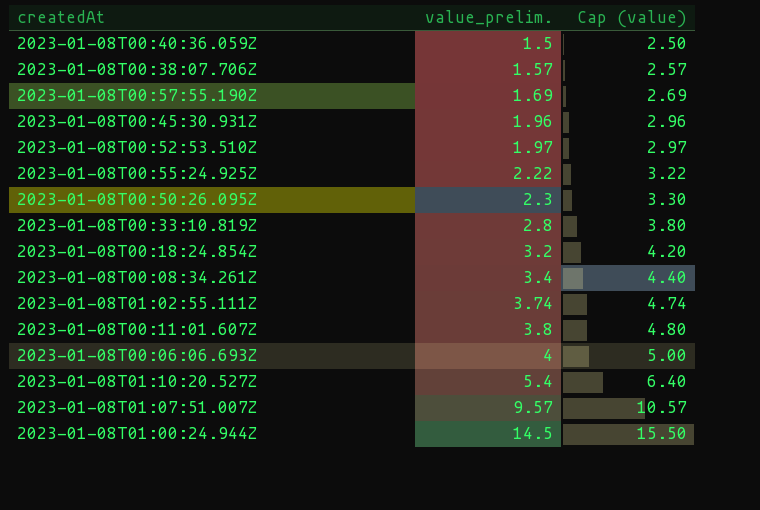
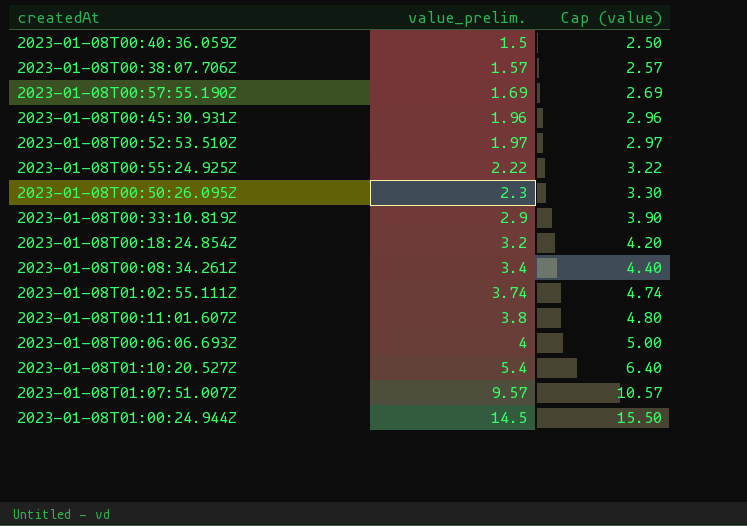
2023-01-08T00:33:10.819Z | value_prelim.: 2.8 -> 2.9
2023-01-08T00:33:10.819Z | Cap (value): 3.80 -> 3.90

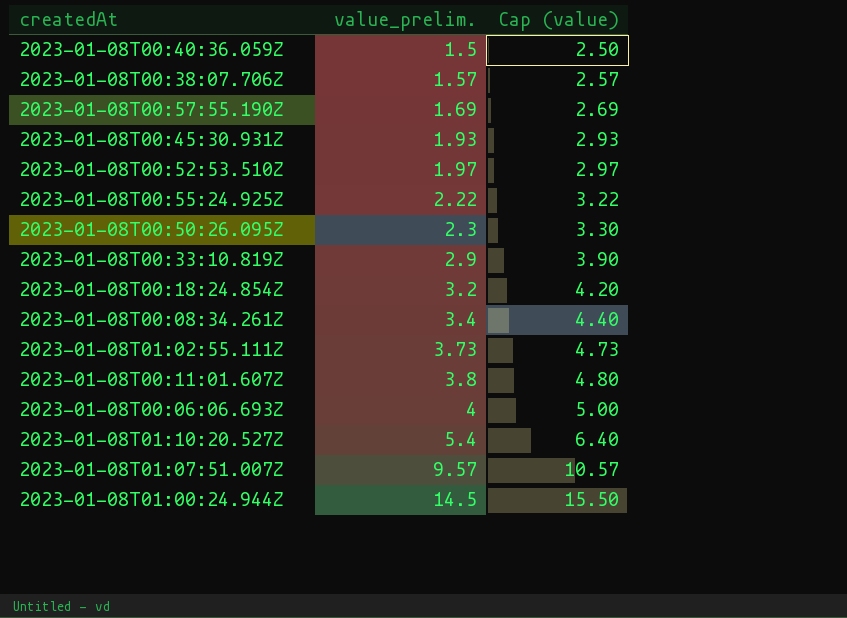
2023-01-08T00:45:30.931Z | value_prelim.: 1.96 -> 1.93
2023-01-08T00:45:30.931Z | Cap (value): 2.96 -> 2.93
2023-01-08T01:02:55.111Z | value_prelim.: 3.74 -> 3.73
2023-01-08T01:02:55.111Z | Cap (value): 4.74 -> 4.73

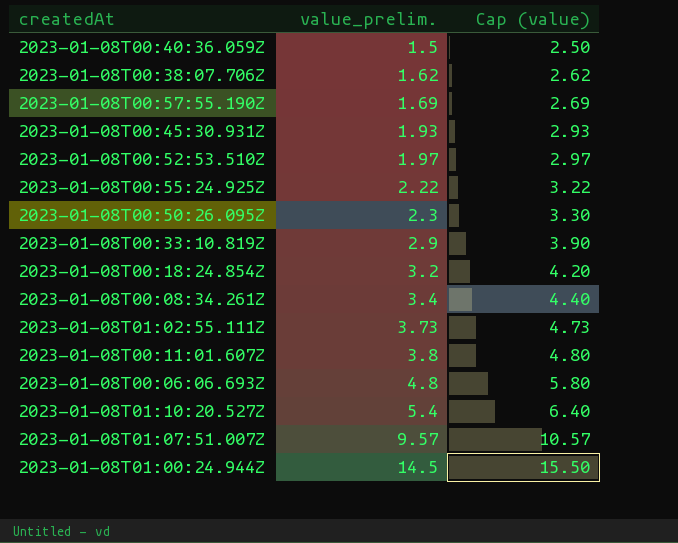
2023-01-08T00:38:07.706Z | value_prelim.: 1.57 -> 1.62
2023-01-08T00:38:07.706Z | Cap (value): 2.57 -> 2.62
2023-01-08T00:06:06.693Z | value_prelim.: 4 -> 4.8
2023-01-08T00:06:06.693Z | Cap (value): 5.00 -> 5.80

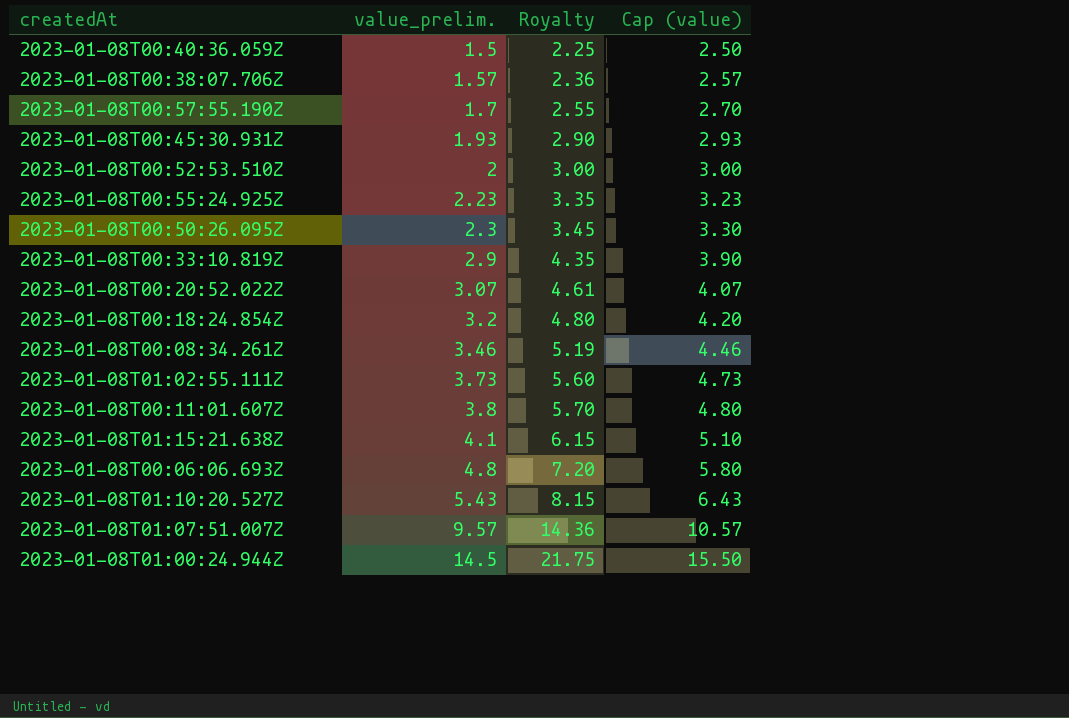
column Royalty | formula: none -> [value_prelim.] * 1.5
2023-01-08T00:38:07.706Z | value_prelim.: 1.62 -> 1.57
2023-01-08T00:38:07.706Z | Cap (value): 2.62 -> 2.57
2023-01-08T00:57:55.190Z | value_prelim.: 1.69 -> 1.7
2023-01-08T00:57:55.190Z | Cap (value): 2.69 -> 2.70
2023-01-08T00:52:53.510Z | value_prelim.: 1.97 -> 2
2023-01-08T00:52:53.510Z | Cap (value): 2.97 -> 3.00
2023-01-08T00:55:24.925Z | value_prelim.: 2.22 -> 2.23
2023-01-08T00:55:24.925Z | Cap (value): 3.22 -> 3.23
row 2023-01-08T00:20:52.022Z: none -> 3.07 | 4.61 | 4.07
2023-01-08T00:08:34.261Z | value_prelim.: 3.4 -> 3.46
2023-01-08T00:08:34.261Z | Cap (value): 4.40 -> 4.46
row 2023-01-08T01:15:21.638Z: none -> 4.1 | 6.15 | 5.10
2023-01-08T01:10:20.527Z | value_prelim.: 5.4 -> 5.43
2023-01-08T01:10:20.527Z | Cap (value): 6.40 -> 6.43

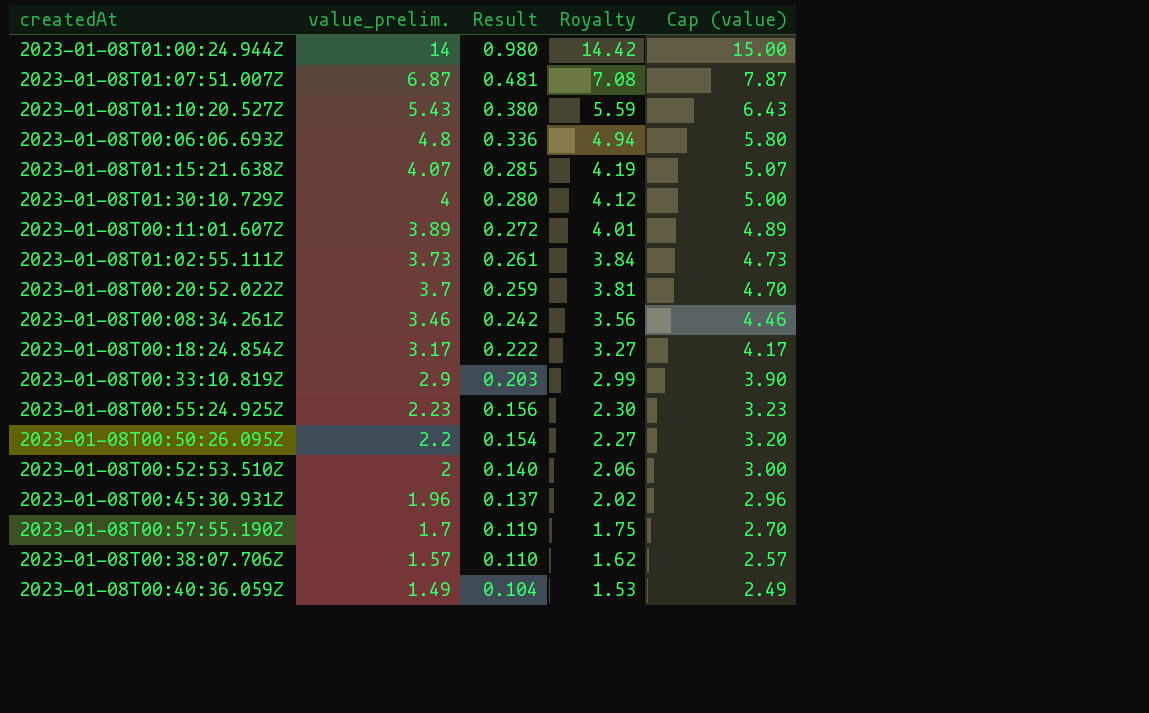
row order: value_prelim. ascending -> value_prelim. descending
column Result | formula: none -> [value_prelim.] * 0.07
column Royalty | formula: [value_prelim.] * 1.5 -> [value_prelim.] * 1.03
2023-01-08T01:00:24.944Z | value_prelim.: 14.5 -> 14
2023-01-08T01:00:24.944Z | Cap (value): 15.50 -> 15.00
2023-01-08T01:07:51.007Z | value_prelim.: 9.57 -> 6.87
2023-01-08T01:07:51.007Z | Cap (value): 10.57 -> 7.87
2023-01-08T01:15:21.638Z | value_prelim.: 4.1 -> 4.07
2023-01-08T01:15:21.638Z | Cap (value): 5.10 -> 5.07
row 2023-01-08T01:30:10.729Z: none -> 4 | 0.280 | 4.12 | 5.00
2023-01-08T00:11:01.607Z | value_prelim.: 3.8 -> 3.89
2023-01-08T00:11:01.607Z | Cap (value): 4.80 -> 4.89
2023-01-08T00:20:52.022Z | value_prelim.: 3.07 -> 3.7
2023-01-08T00:20:52.022Z | Cap (value): 4.07 -> 4.70
2023-01-08T00:18:24.854Z | value_prelim.: 3.2 -> 3.17
2023-01-08T00:18:24.854Z | Cap (value): 4.20 -> 4.17
2023-01-08T00:50:26.095Z | value_prelim.: 2.3 -> 2.2
2023-01-08T00:50:26.095Z | Cap (value): 3.30 -> 3.20
2023-01-08T00:45:30.931Z | value_prelim.: 1.93 -> 1.96
2023-01-08T00:45:30.931Z | Cap (value): 2.93 -> 2.96
2023-01-08T00:40:36.059Z | value_prelim.: 1.5 -> 1.49
2023-01-08T00:40:36.059Z | Cap (value): 2.50 -> 2.49

